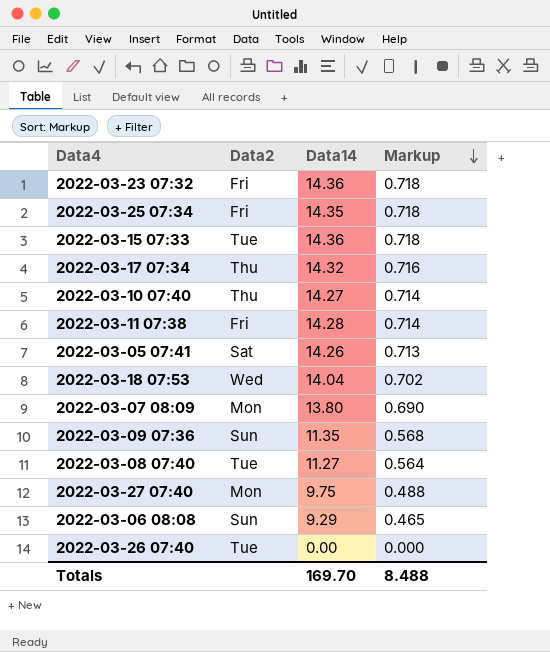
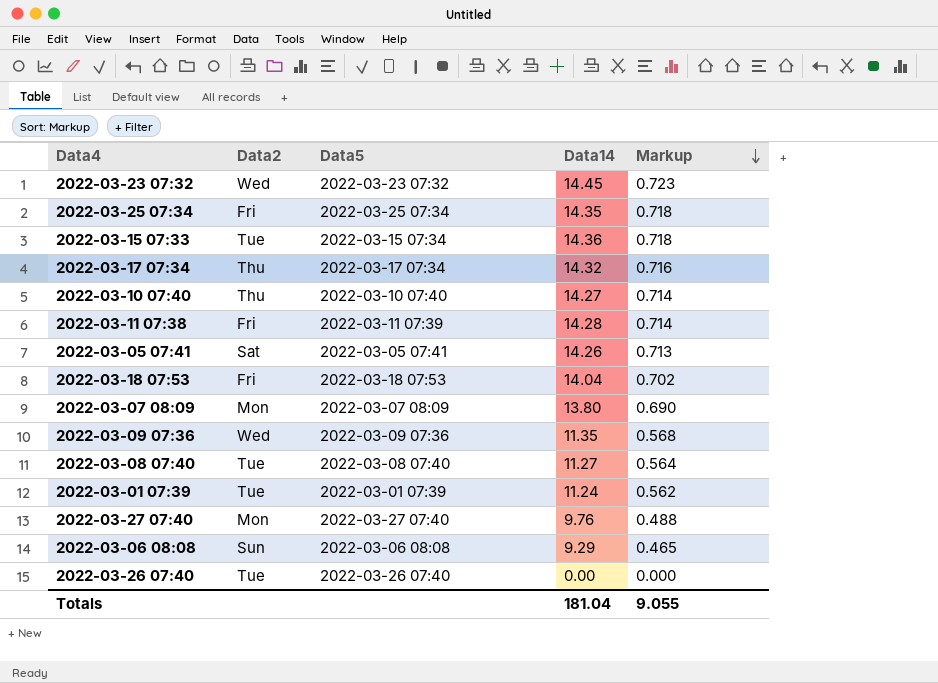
column Data5 | position: none -> 3
2022-03-23 07:32 | Data2: Fri -> Wed
2022-03-23 07:32 | Data14: 14.36 -> 14.45
2022-03-23 07:32 | Markup: 0.718 -> 0.723
2022-03-18 07:53 | Data2: Wed -> Fri
2022-03-09 07:36 | Data2: Sun -> Wed
row 2022-03-01 07:39: none -> Tue | 2022-03-01 07:39 | 11.24 | 0.562
2022-03-27 07:40 | Data14: 9.75 -> 9.76
Totals | Data14: 169.70 -> 181.04
Totals | Markup: 8.488 -> 9.055

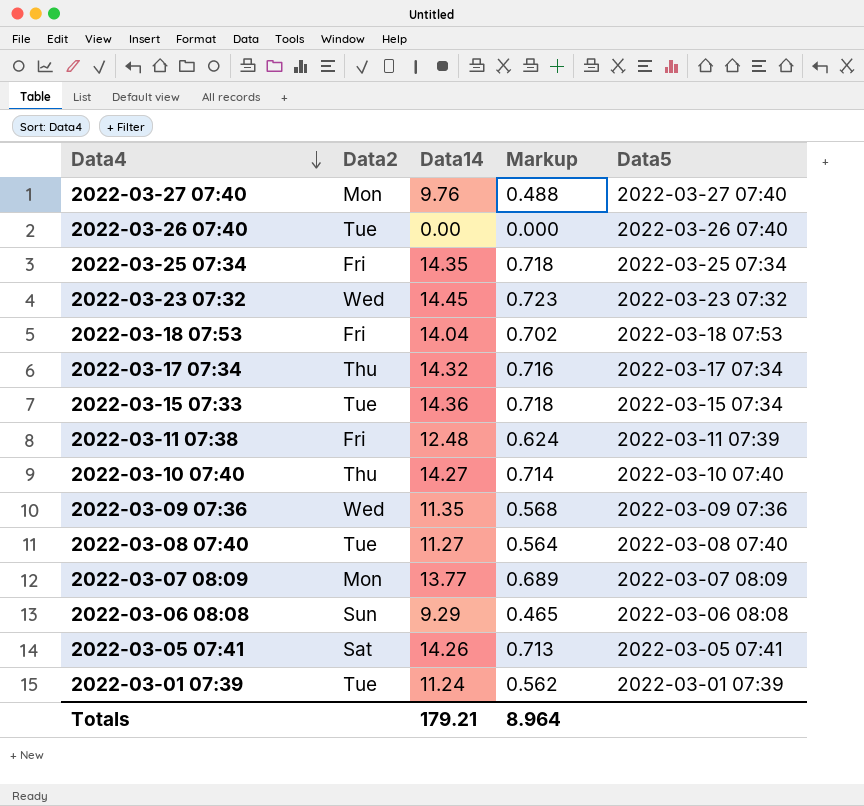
row order: Markup descending -> Data4 descending
column Data5 | position: 3 -> 5
2022-03-11 07:38 | Data14: 14.28 -> 12.48
2022-03-11 07:38 | Markup: 0.714 -> 0.624
2022-03-07 08:09 | Data14: 13.80 -> 13.77
2022-03-07 08:09 | Markup: 0.690 -> 0.689
Totals | Data14: 181.04 -> 179.21
Totals | Markup: 9.055 -> 8.964

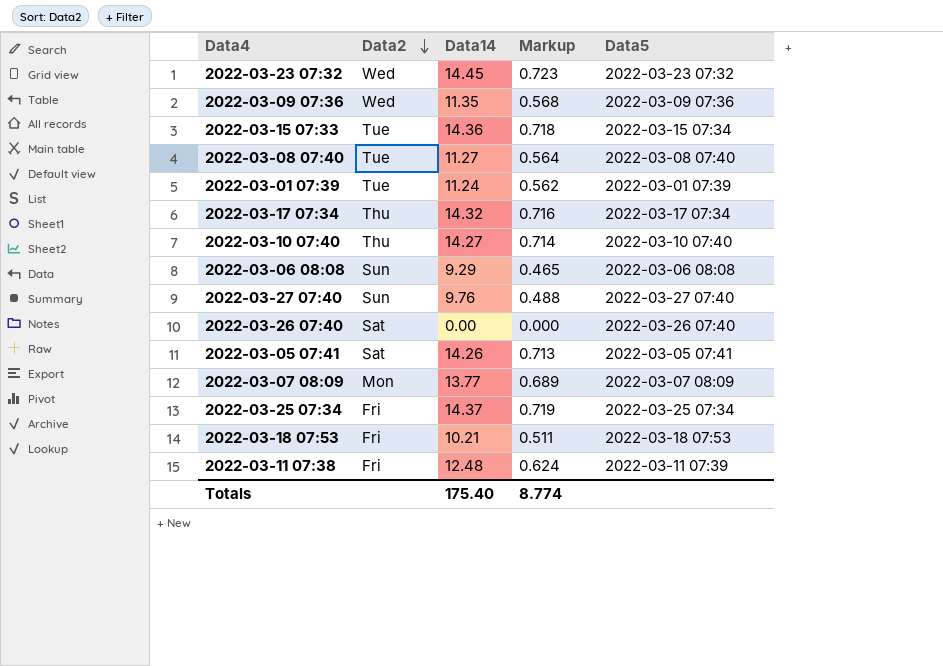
row order: Data4 descending -> Data2 descending
2022-03-27 07:40 | Data2: Mon -> Sun
2022-03-26 07:40 | Data2: Tue -> Sat
2022-03-25 07:34 | Data14: 14.35 -> 14.37
2022-03-25 07:34 | Markup: 0.718 -> 0.719
2022-03-18 07:53 | Data14: 14.04 -> 10.21
2022-03-18 07:53 | Markup: 0.702 -> 0.511
Totals | Data14: 179.21 -> 175.40
Totals | Markup: 8.964 -> 8.774

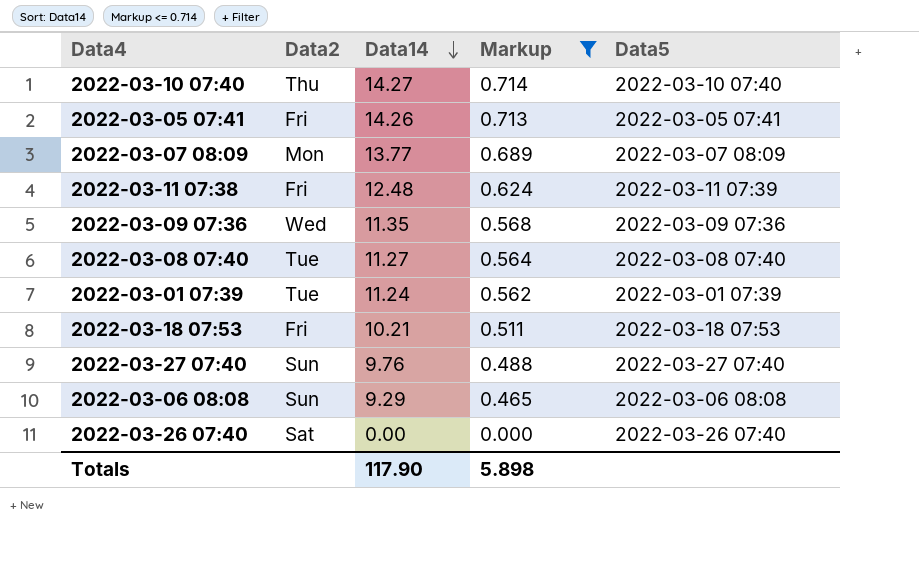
filter: none -> Markup <= 0.714
row order: Data2 descending -> Data14 descending
2022-03-05 07:41 | Data2: Sat -> Fri
Totals | Data14: 175.40 -> 117.90
Totals | Markup: 8.774 -> 5.898

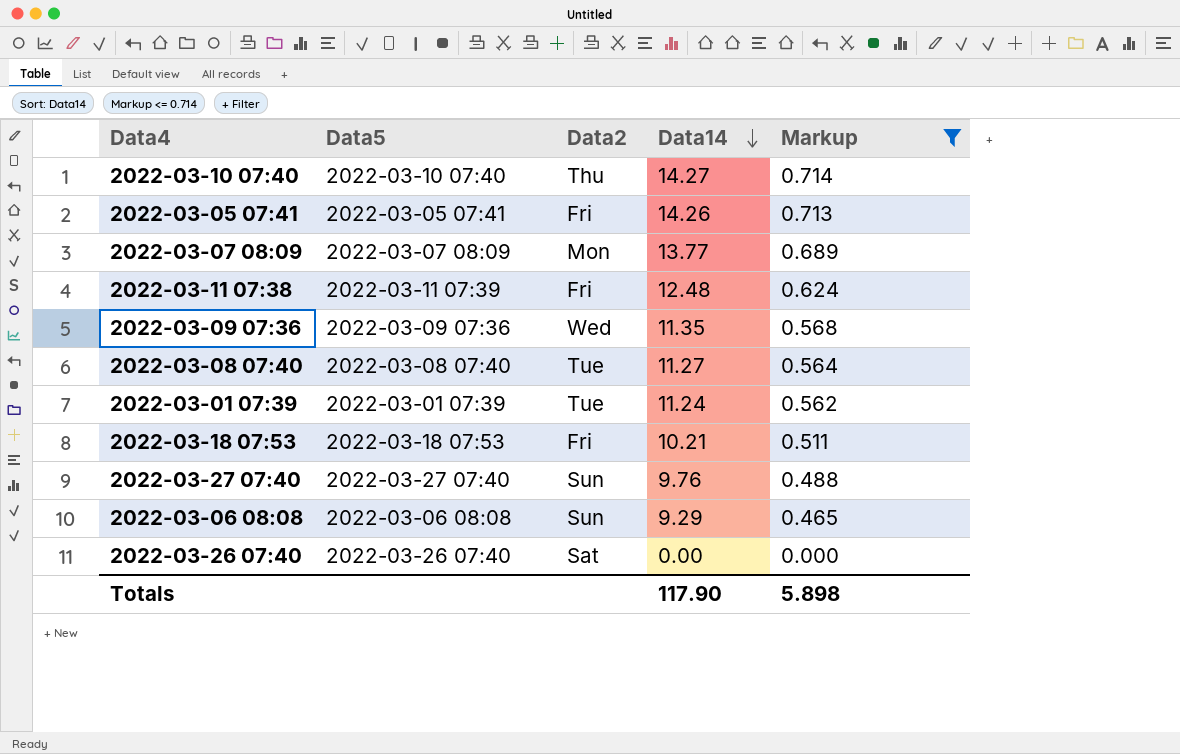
column Data5 | position: 5 -> 2

